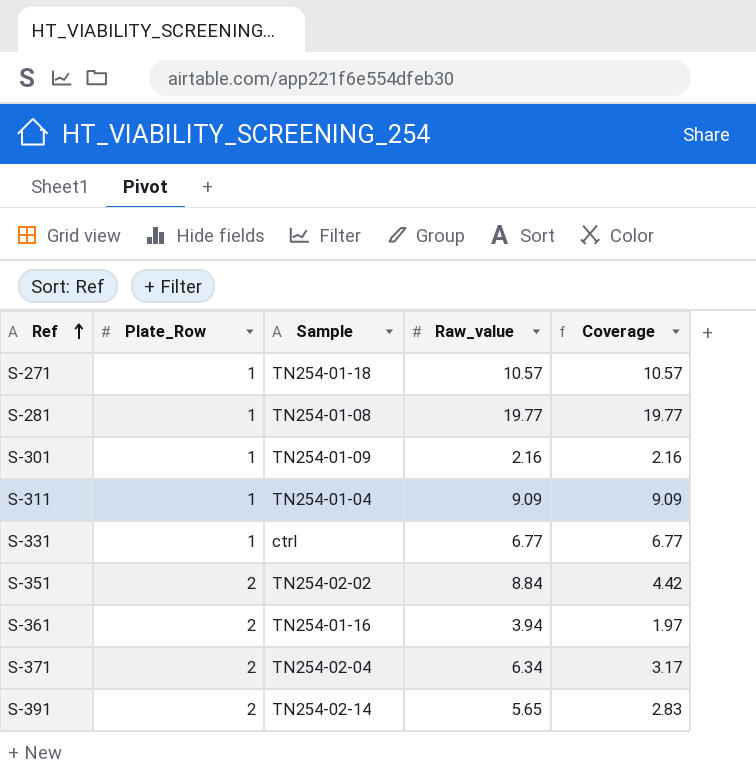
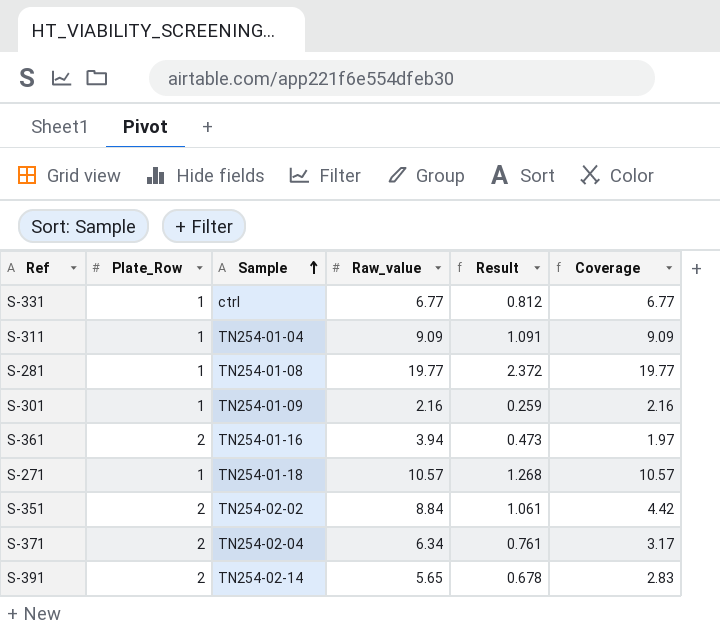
row order: Ref ascending -> Sample ascending
column Result | formula: none -> [Raw_value] * 0.12

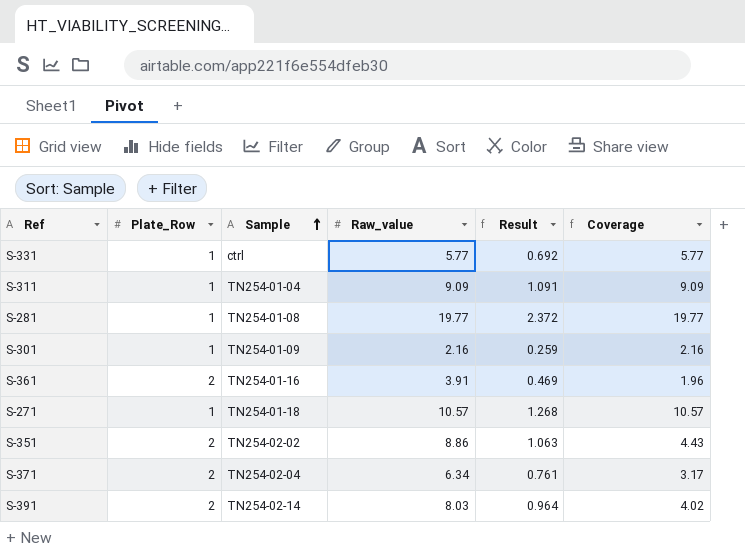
S-331 | Raw_value: 6.77 -> 5.77
S-331 | Result: 0.812 -> 0.692
S-331 | Coverage: 6.77 -> 5.77
S-361 | Raw_value: 3.94 -> 3.91
S-361 | Result: 0.473 -> 0.469
S-361 | Coverage: 1.97 -> 1.96
S-351 | Raw_value: 8.84 -> 8.86
S-351 | Result: 1.061 -> 1.063
S-351 | Coverage: 4.42 -> 4.43
S-391 | Raw_value: 5.65 -> 8.03
S-391 | Result: 0.678 -> 0.964
S-391 | Coverage: 2.83 -> 4.02

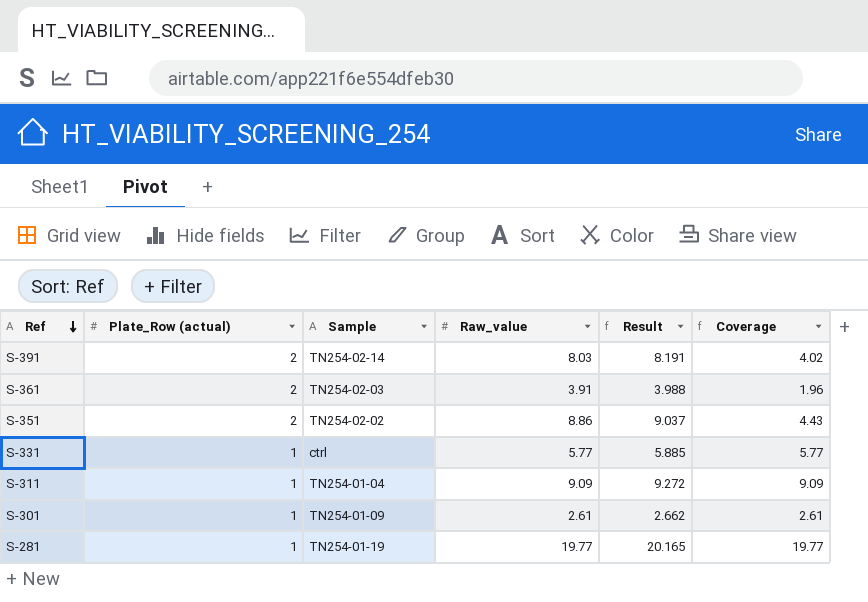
row order: Sample ascending -> Ref descending
column name: Plate_Row -> Plate_Row (actual)
column Result | formula: [Raw_value] * 0.12 -> [Raw_value] * 1.02
row S-271: 1 | TN254-01-18 | 10.57 | 1.268 | 10.57 -> none
row S-371: 2 | TN254-02-04 | 6.34 | 0.761 | 3.17 -> none
S-361 | Sample: TN254-01-16 -> TN254-02-03
S-301 | Raw_value: 2.16 -> 2.61
S-301 | Coverage: 2.16 -> 2.61
S-281 | Sample: TN254-01-08 -> TN254-01-19

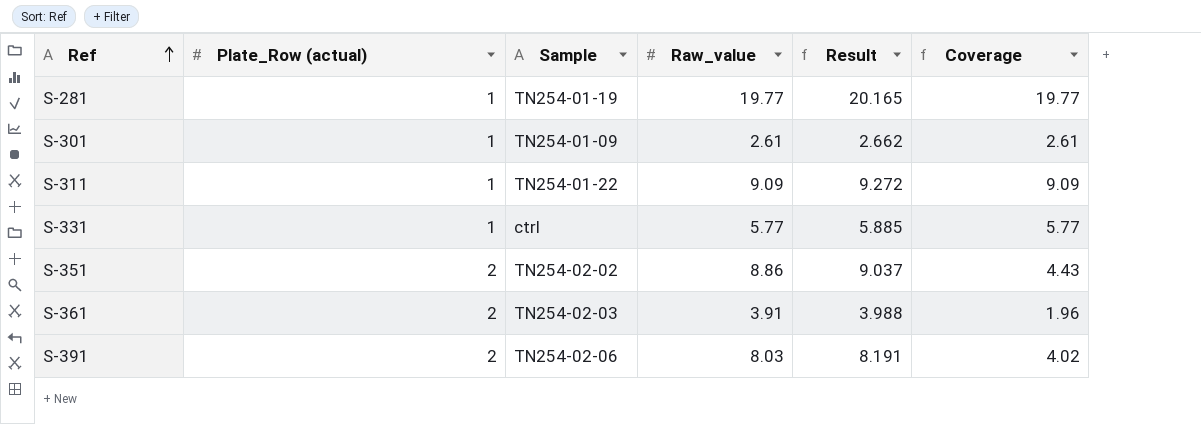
row order: Ref descending -> Ref ascending
S-311 | Sample: TN254-01-04 -> TN254-01-22
S-391 | Sample: TN254-02-14 -> TN254-02-06

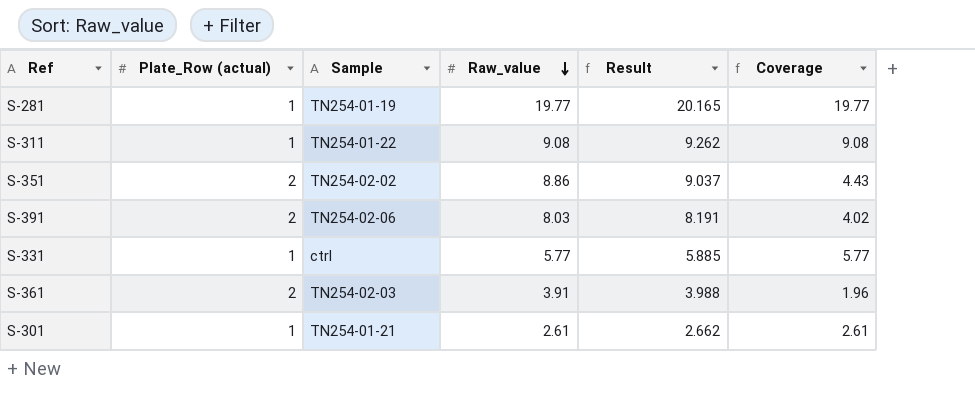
row order: Ref ascending -> Raw_value descending
S-311 | Raw_value: 9.09 -> 9.08
S-311 | Result: 9.272 -> 9.262
S-311 | Coverage: 9.09 -> 9.08
S-301 | Sample: TN254-01-09 -> TN254-01-21

